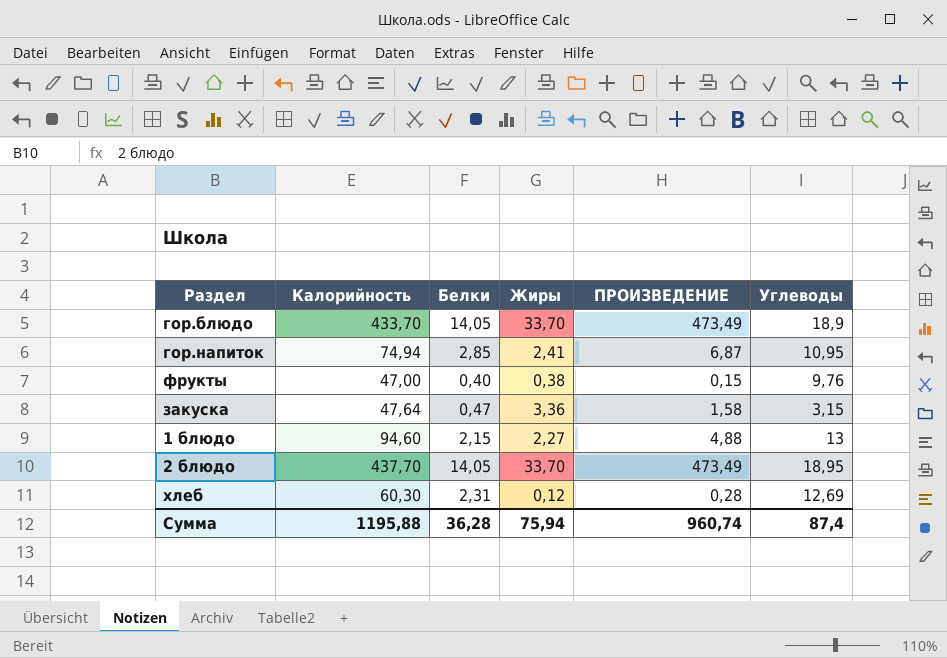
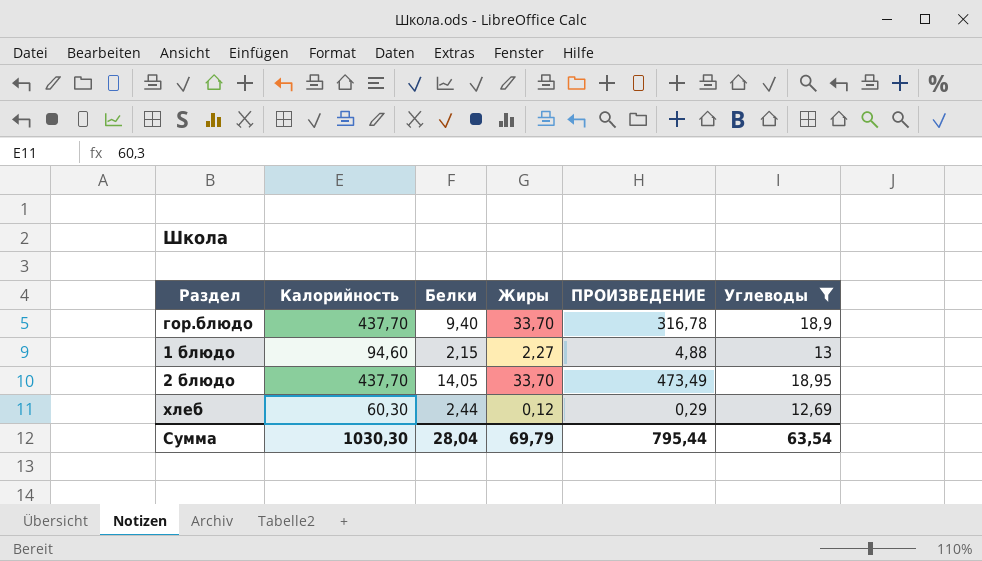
filter: none -> Углеводы >= 12,69
гор.блюдо | Калорийность: 433,70 -> 437,70
гор.блюдо | Белки: 14,05 -> 9,40
гор.блюдо | ПРОИЗВЕДЕНИЕ: 473,49 -> 316,78
хлеб | Белки: 2,31 -> 2,44
хлеб | ПРОИЗВЕДЕНИЕ: 0,28 -> 0,29
Сумма | Калорийность: 1195,88 -> 1030,30
Сумма | Белки: 36,28 -> 28,04
Сумма | Жиры: 75,94 -> 69,79
Сумма | ПРОИЗВЕДЕНИЕ: 960,74 -> 795,44
Сумма | Углеводы: 87,4 -> 63,54

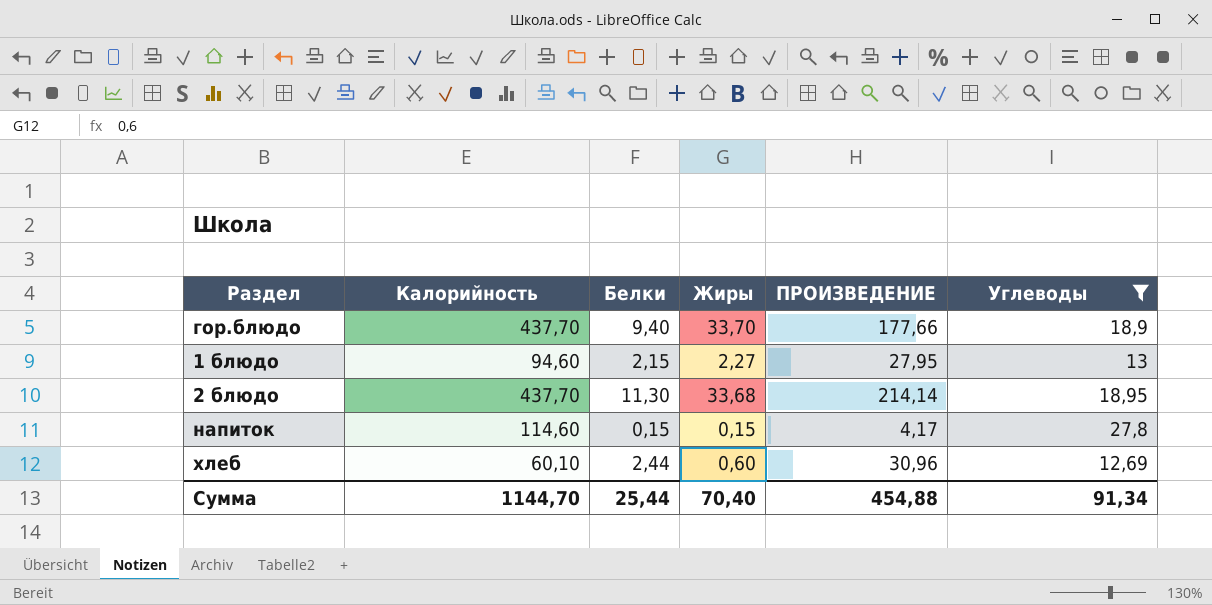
column ПРОИЗВЕДЕНИЕ | formula: [Белки] * [Жиры] -> [Белки] * [Углеводы]
2 блюдо | Белки: 14,05 -> 11,30
2 блюдо | Жиры: 33,70 -> 33,68
row напиток: none -> 114,60 | 0,15 | 0,15 | 4,17 | 27,8
хлеб | Калорийность: 60,30 -> 60,10
хлеб | Жиры: 0,12 -> 0,60
Сумма | Калорийность: 1030,30 -> 1144,70
Сумма | Белки: 28,04 -> 25,44
Сумма | Жиры: 69,79 -> 70,40
Сумма | ПРОИЗВЕДЕНИЕ: 795,44 -> 454,88
Сумма | Углеводы: 63,54 -> 91,34

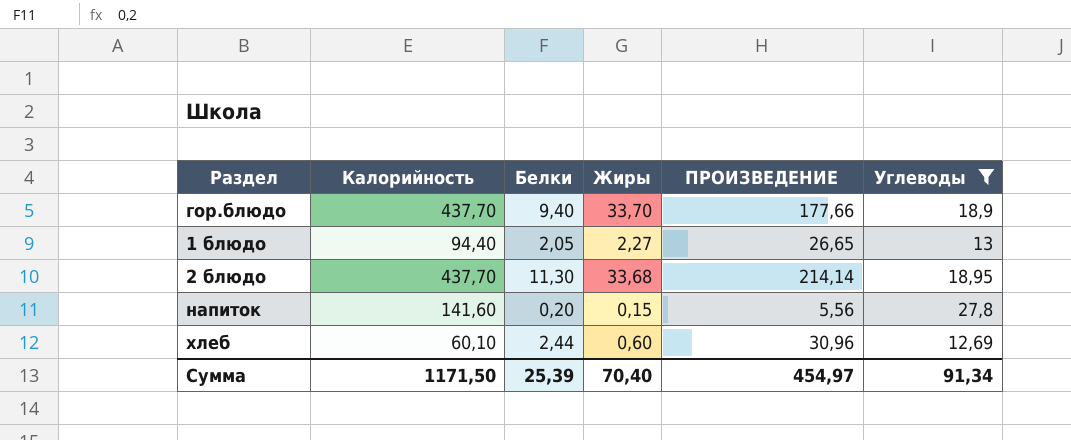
1 блюдо | Калорийность: 94,60 -> 94,40
1 блюдо | Белки: 2,15 -> 2,05
1 блюдо | ПРОИЗВЕДЕНИЕ: 27,95 -> 26,65
напиток | Калорийность: 114,60 -> 141,60
напиток | Белки: 0,15 -> 0,20
напиток | ПРОИЗВЕДЕНИЕ: 4,17 -> 5,56
Сумма | Калорийность: 1144,70 -> 1171,50
Сумма | Белки: 25,44 -> 25,39
Сумма | ПРОИЗВЕДЕНИЕ: 454,88 -> 454,97

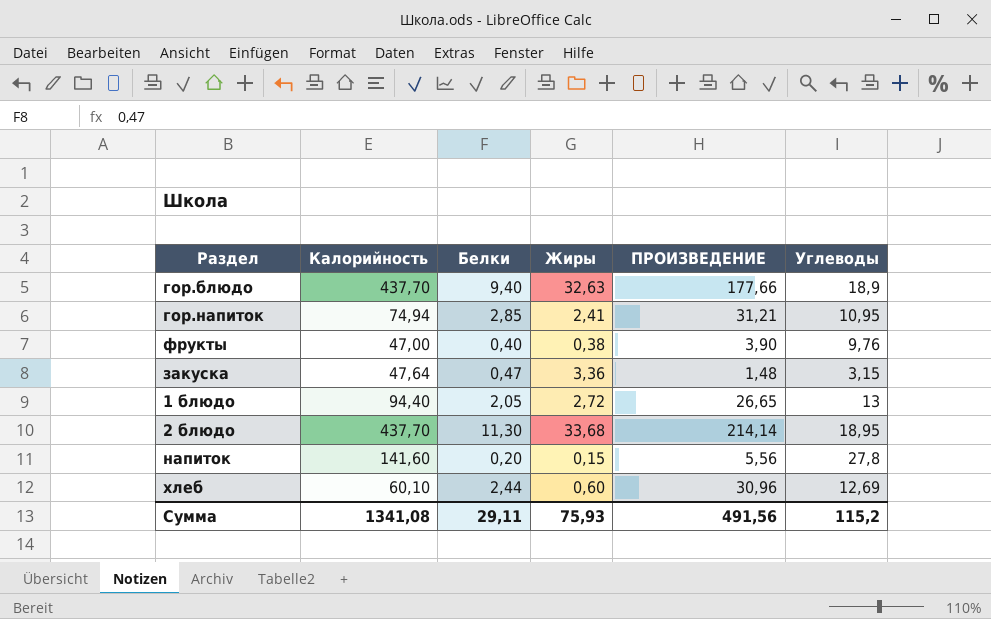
filter: Углеводы >= 12,69 -> none
гор.блюдо | Жиры: 33,70 -> 32,63
1 блюдо | Жиры: 2,27 -> 2,72
Сумма | Калорийность: 1171,50 -> 1341,08
Сумма | Белки: 25,39 -> 29,11
Сумма | Жиры: 70,40 -> 75,93
Сумма | ПРОИЗВЕДЕНИЕ: 454,97 -> 491,56
Сумма | Углеводы: 91,34 -> 115,2

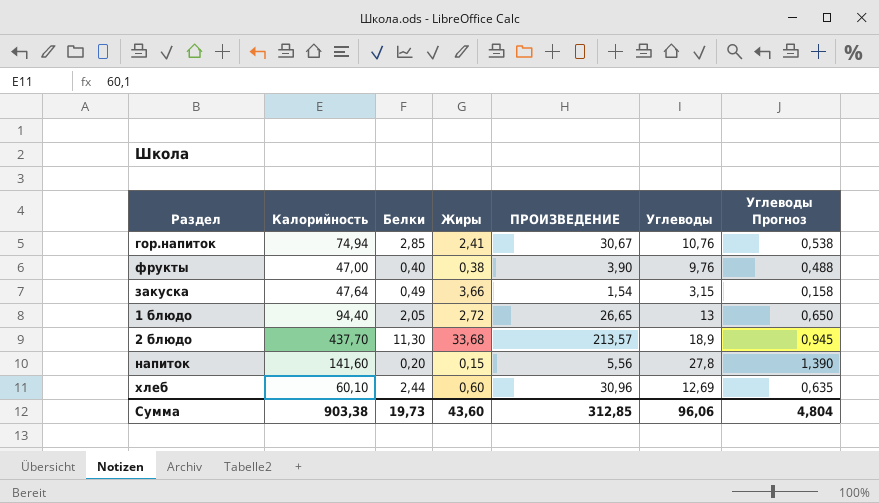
column Углеводы Прогноз | formula: none -> [Углеводы] * 0,05
row гор.блюдо: 437,70 | 9,40 | 32,63 | 177,66 | 18,9 -> none
гор.напиток | ПРОИЗВЕДЕНИЕ: 31,21 -> 30,67
гор.напиток | Углеводы: 10,95 -> 10,76
закуска | Белки: 0,47 -> 0,49
закуска | Жиры: 3,36 -> 3,66
закуска | ПРОИЗВЕДЕНИЕ: 1,48 -> 1,54
2 блюдо | ПРОИЗВЕДЕНИЕ: 214,14 -> 213,57
2 блюдо | Углеводы: 18,95 -> 18,9
Сумма | Калорийность: 1341,08 -> 903,38
Сумма | Белки: 29,11 -> 19,73
Сумма | Жиры: 75,93 -> 43,60
Сумма | ПРОИЗВЕДЕНИЕ: 491,56 -> 312,85
Сумма | Углеводы: 115,2 -> 96,06

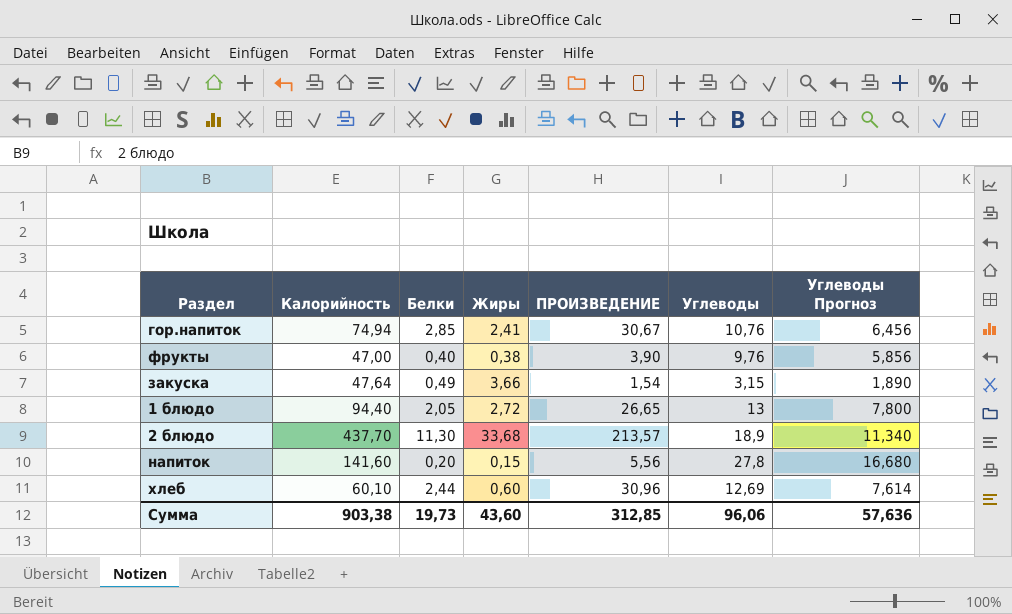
column Углеводы Прогноз | formula: [Углеводы] * 0,05 -> [Углеводы] * 0,6
Сумма | Углеводы Прогноз: 4,804 -> 57,636

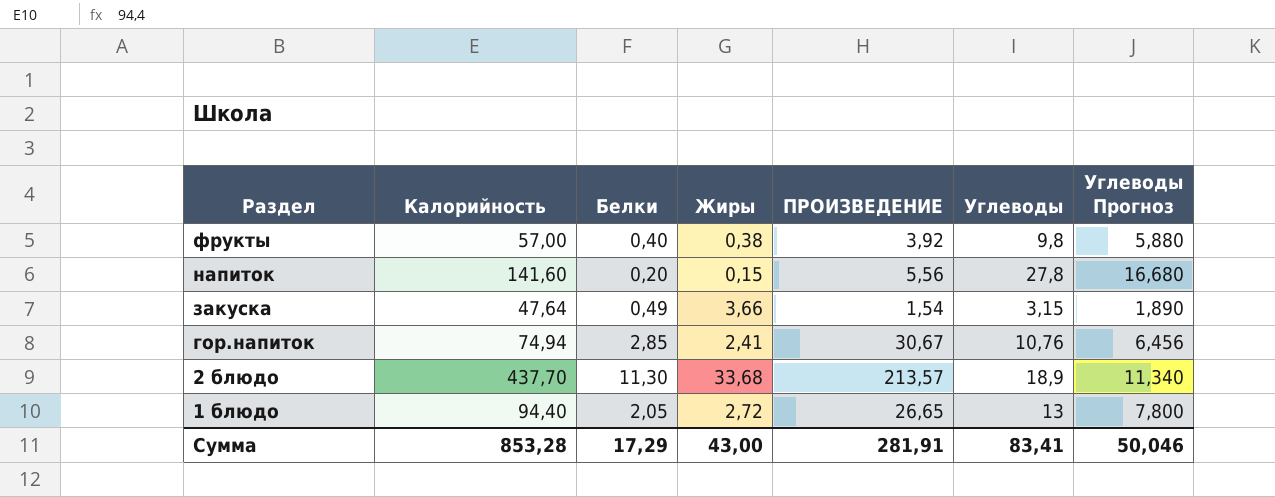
row order: none -> Раздел descending
row хлеб: 60,10 | 2,44 | 0,60 | 30,96 | 12,69 | 7,614 -> none
фрукты | Калорийность: 47,00 -> 57,00
фрукты | ПРОИЗВЕДЕНИЕ: 3,90 -> 3,92
фрукты | Углеводы: 9,76 -> 9,8
фрукты | Углеводы Прогноз: 5,856 -> 5,880
Сумма | Калорийность: 903,38 -> 853,28
Сумма | Белки: 19,73 -> 17,29
Сумма | Жиры: 43,60 -> 43,00
Сумма | ПРОИЗВЕДЕНИЕ: 312,85 -> 281,91
Сумма | Углеводы: 96,06 -> 83,41
Сумма | Углеводы Прогноз: 57,636 -> 50,046

